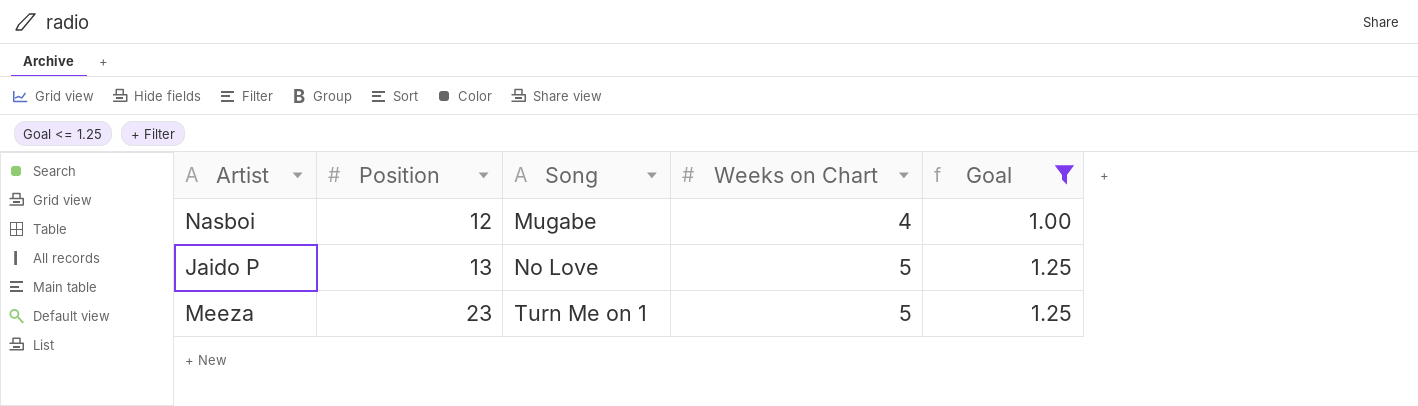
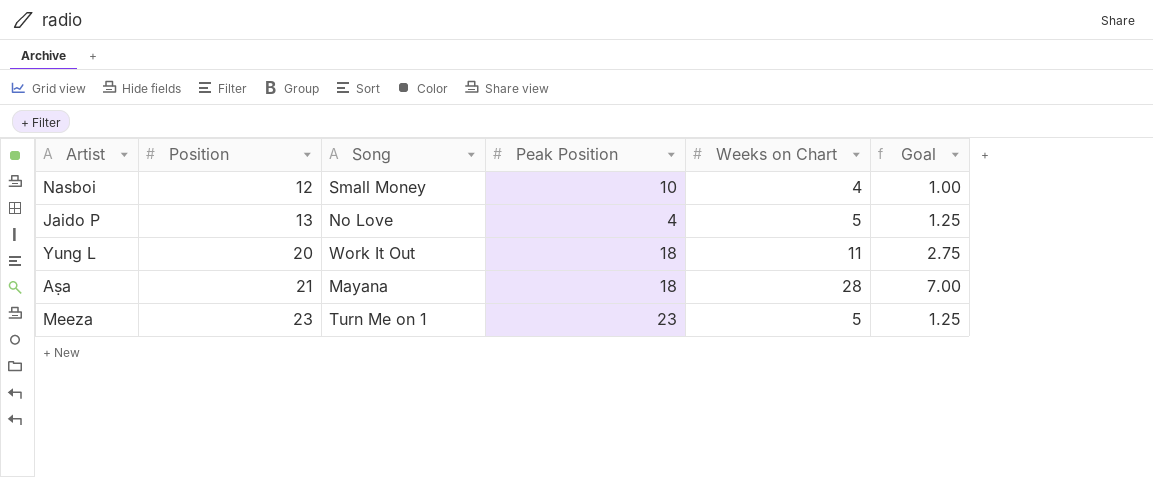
filter: Goal <= 1.25 -> none
column Peak Position | position: none -> 4
Nasboi | Song: Mugabe -> Small Money

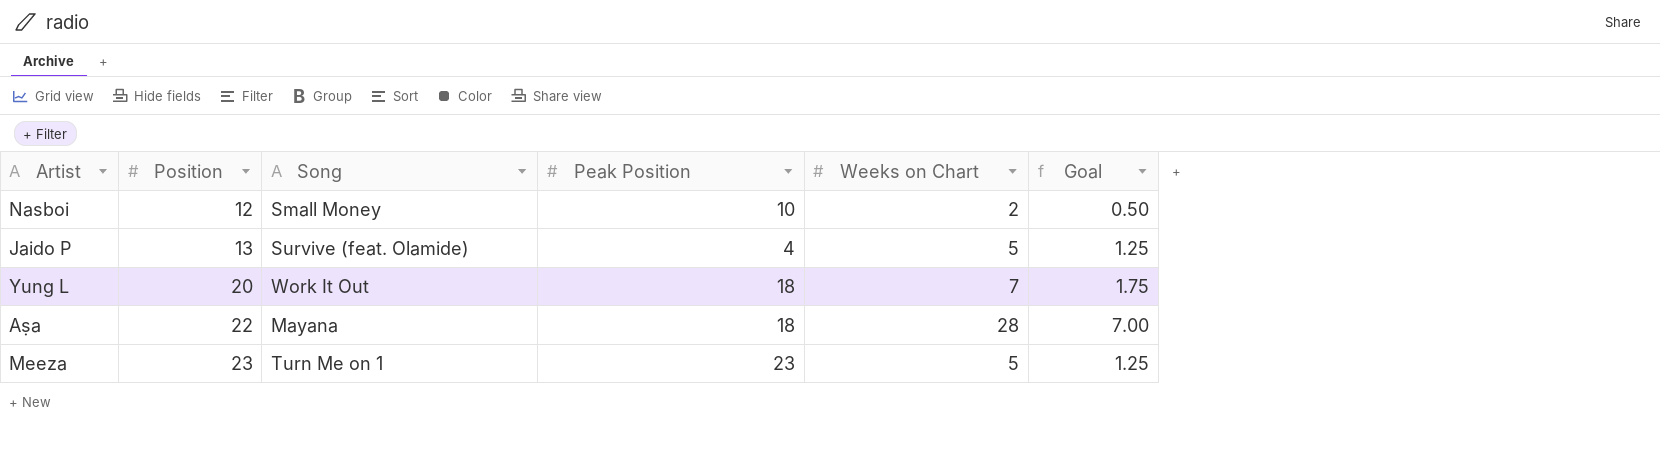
Nasboi | Weeks on Chart: 4 -> 2
Nasboi | Goal: 1.00 -> 0.50
Jaido P | Song: No Love -> Survive (feat. Olamide)
Yung L | Weeks on Chart: 11 -> 7
Yung L | Goal: 2.75 -> 1.75
Aṣa | Position: 21 -> 22

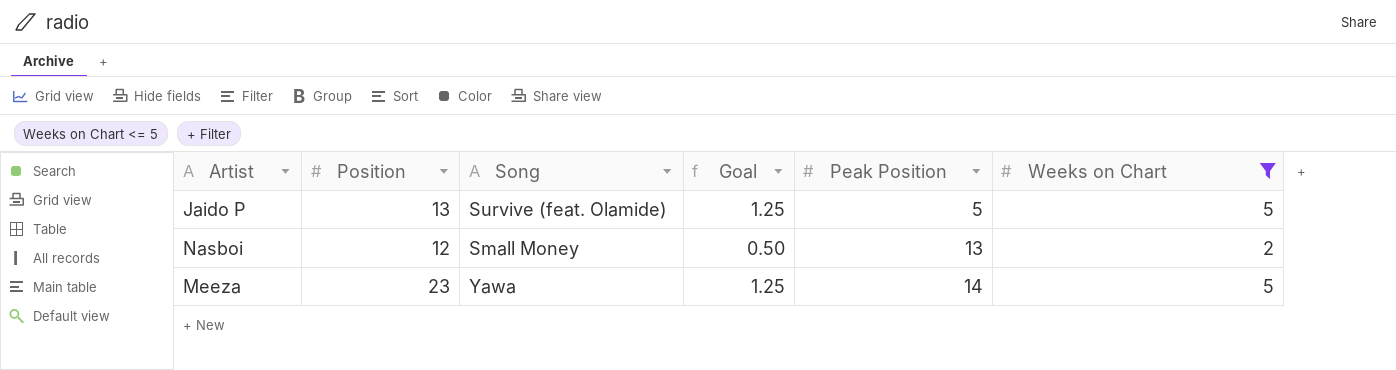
filter: none -> Weeks on Chart <= 5
row order: Position ascending -> Peak Position ascending
column Goal | position: 6 -> 4
Jaido P | Peak Position: 4 -> 5
Nasboi | Peak Position: 10 -> 13
Meeza | Song: Turn Me on 1 -> Yawa
Meeza | Peak Position: 23 -> 14

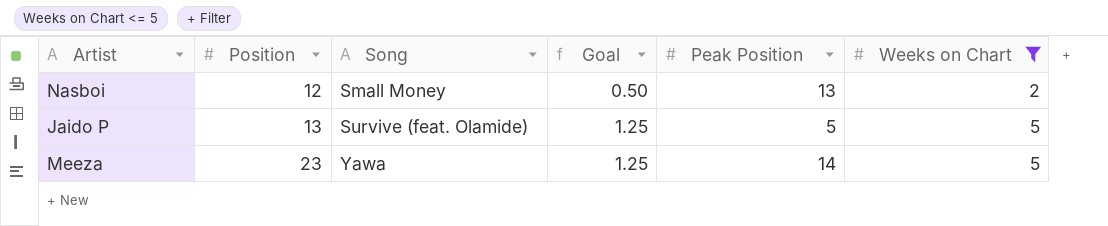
row order: Peak Position ascending -> Position ascending

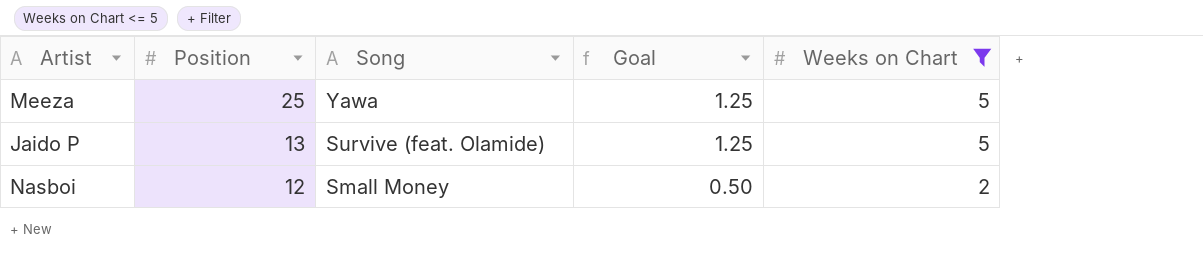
row order: Position ascending -> Position descending
column Peak Position | position: 5 -> none
Meeza | Position: 23 -> 25

